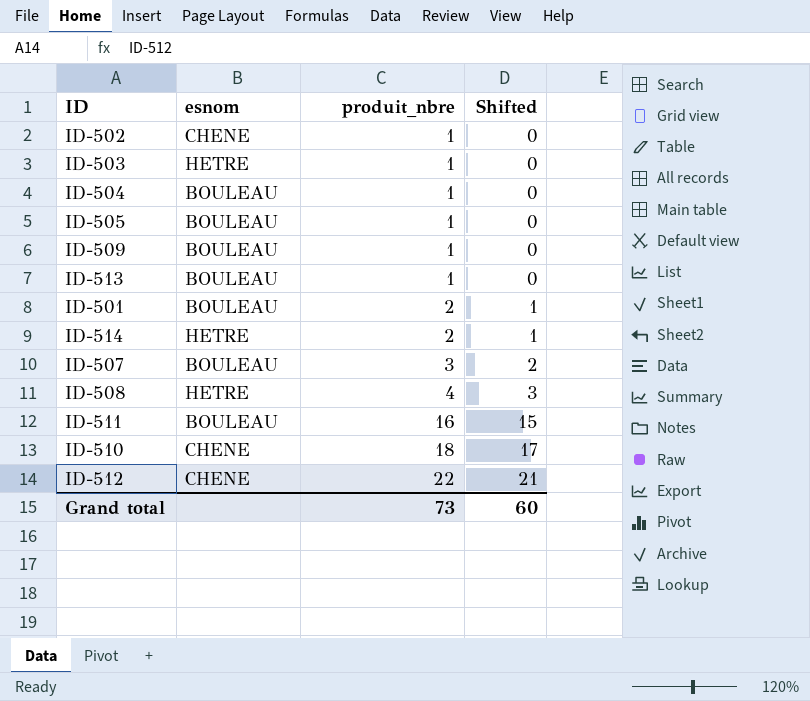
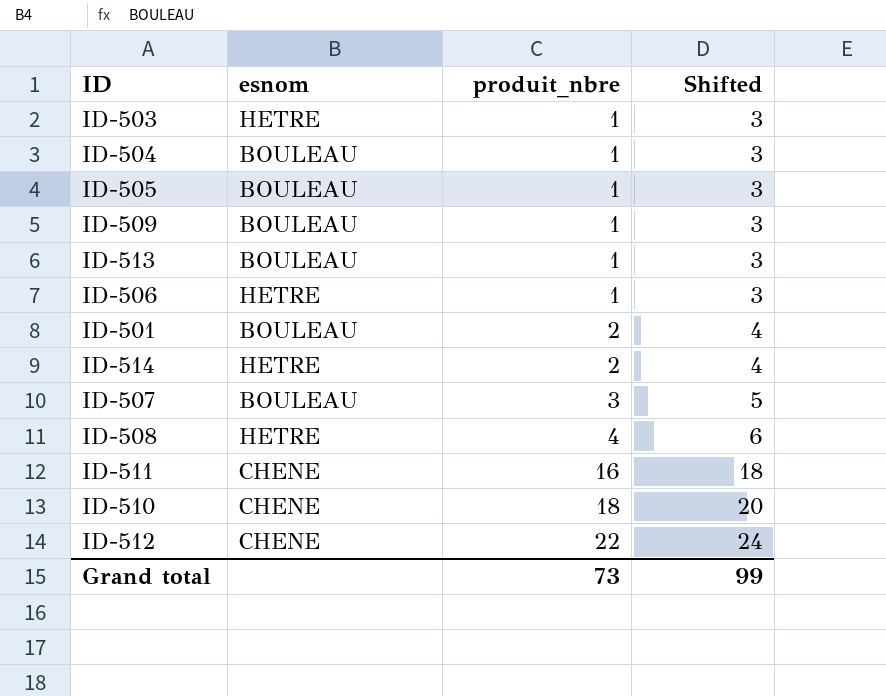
column Shifted | formula: [produit_nbre] - 1 -> [produit_nbre] + 2
row ID-502: CHENE | 1 | 0 -> none
row ID-506: none -> HETRE | 1 | 3
ID-511 | esnom: BOULEAU -> CHENE
Grand total | Shifted: 60 -> 99

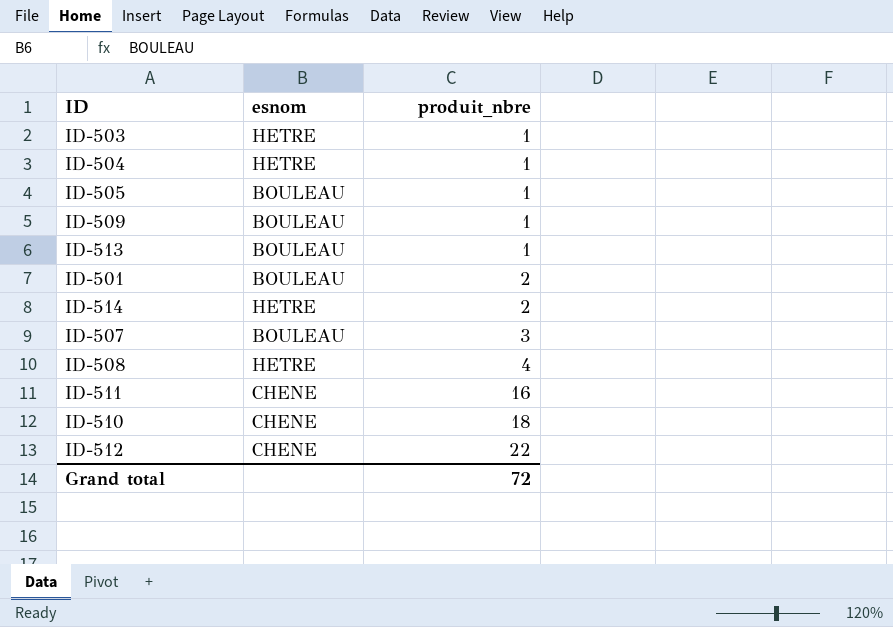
column Shifted | formula: [produit_nbre] + 2 -> none
row ID-506: HETRE | 1 | 3 -> none
ID-504 | esnom: BOULEAU -> HETRE
Grand total | produit_nbre: 73 -> 72

